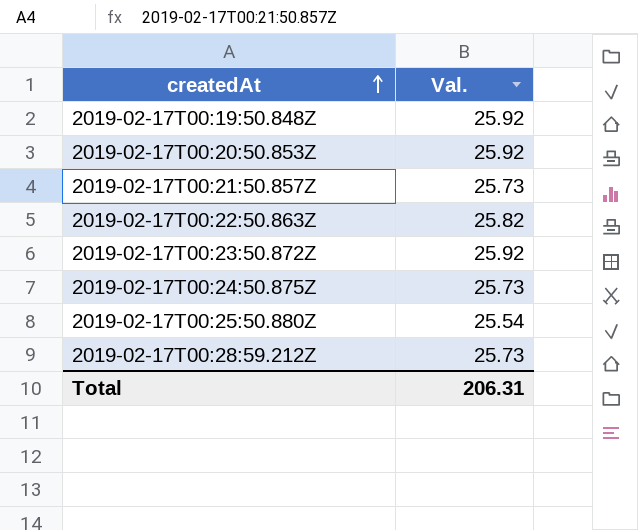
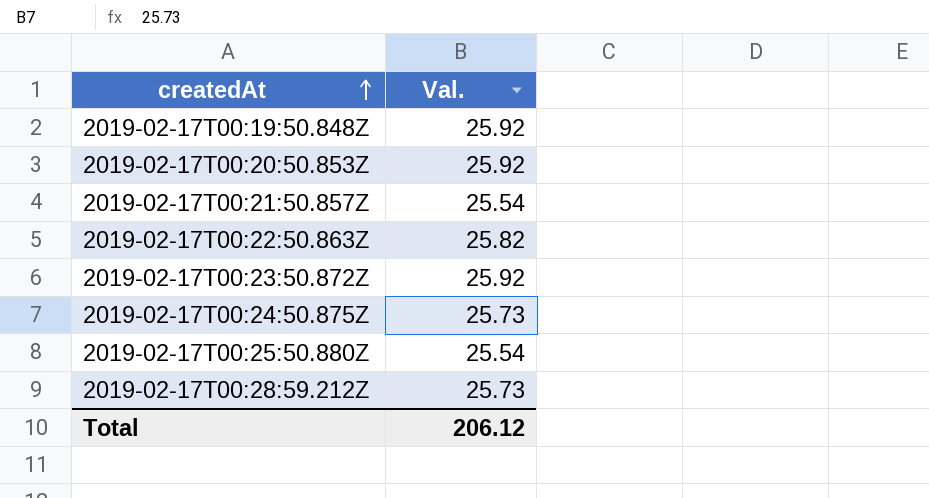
2019-02-17T00:21:50.857Z | Val.: 25.73 -> 25.54
Total | Val.: 206.31 -> 206.12

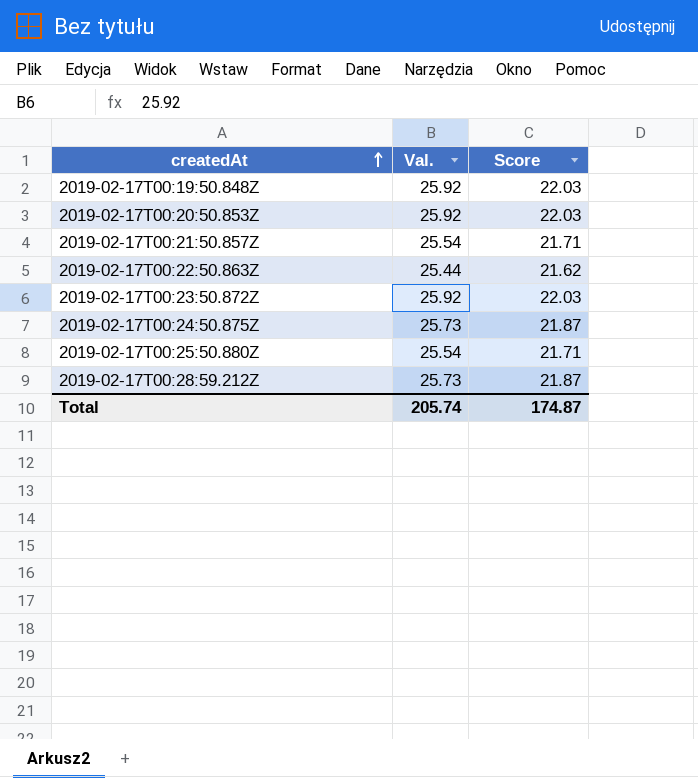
column Score | formula: none -> [Val.] * 0.85
2019-02-17T00:22:50.863Z | Val.: 25.82 -> 25.44
Total | Val.: 206.12 -> 205.74

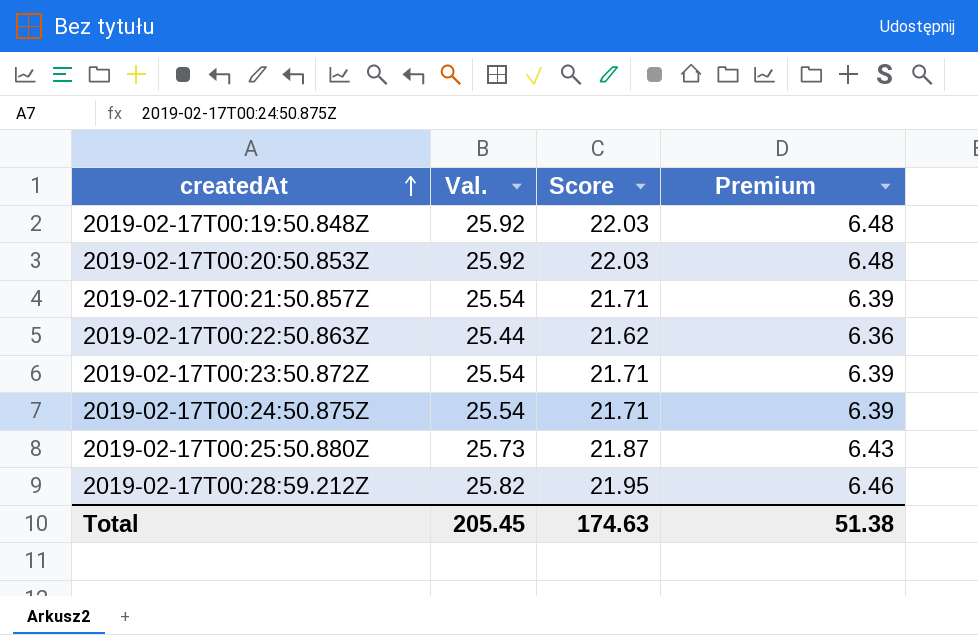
column Premium | formula: none -> [Val.] * 0.25
2019-02-17T00:23:50.872Z | Val.: 25.92 -> 25.54
2019-02-17T00:23:50.872Z | Score: 22.03 -> 21.71
2019-02-17T00:24:50.875Z | Val.: 25.73 -> 25.54
2019-02-17T00:24:50.875Z | Score: 21.87 -> 21.71
2019-02-17T00:25:50.880Z | Val.: 25.54 -> 25.73
2019-02-17T00:25:50.880Z | Score: 21.71 -> 21.87
2019-02-17T00:28:59.212Z | Val.: 25.73 -> 25.82
2019-02-17T00:28:59.212Z | Score: 21.87 -> 21.95
Total | Val.: 205.74 -> 205.45
Total | Score: 174.87 -> 174.63

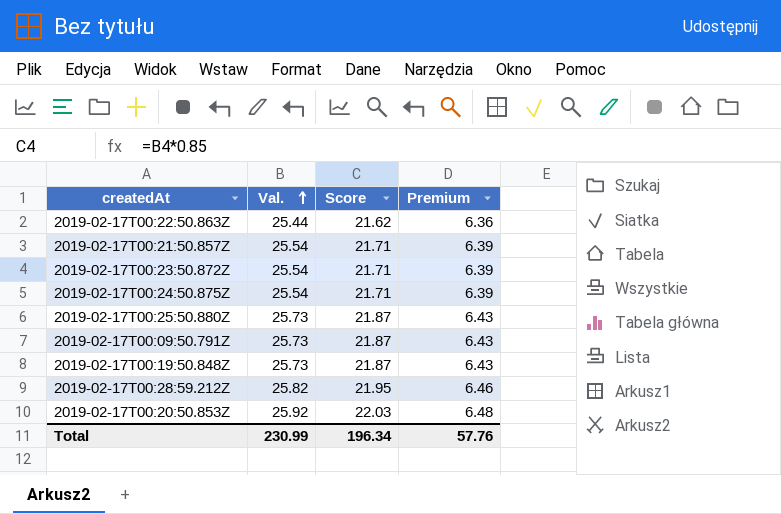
row order: createdAt ascending -> Val. ascending
row 2019-02-17T00:09:50.791Z: none -> 25.73 | 21.87 | 6.43
2019-02-17T00:19:50.848Z | Val.: 25.92 -> 25.73
2019-02-17T00:19:50.848Z | Score: 22.03 -> 21.87
2019-02-17T00:19:50.848Z | Premium: 6.48 -> 6.43
Total | Val.: 205.45 -> 230.99
Total | Score: 174.63 -> 196.34
Total | Premium: 51.38 -> 57.76

